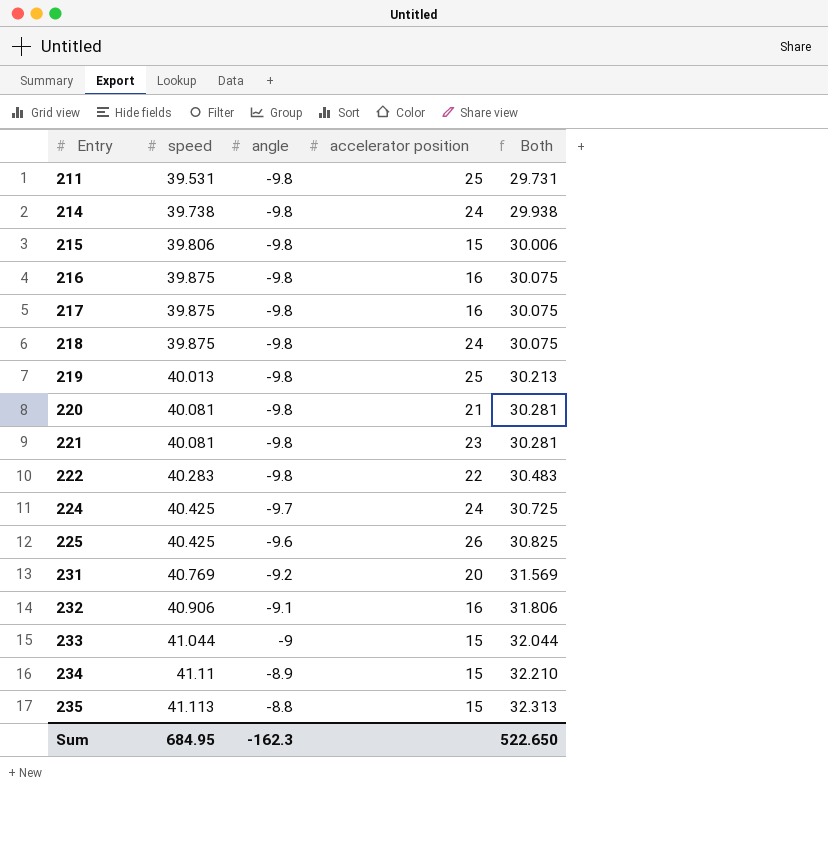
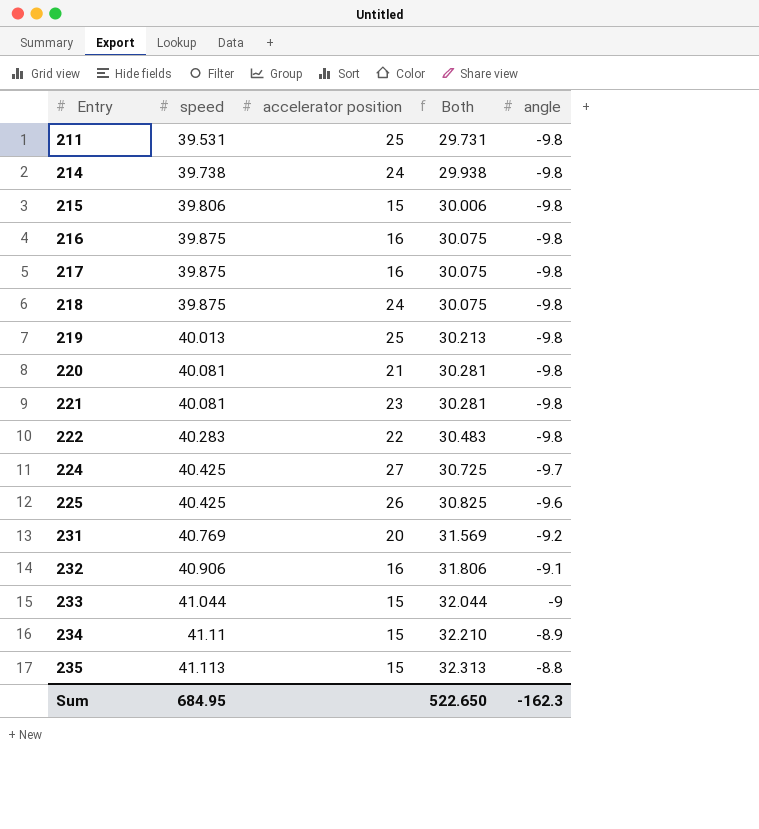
column angle | position: 3 -> 5
224 | accelerator position: 24 -> 27

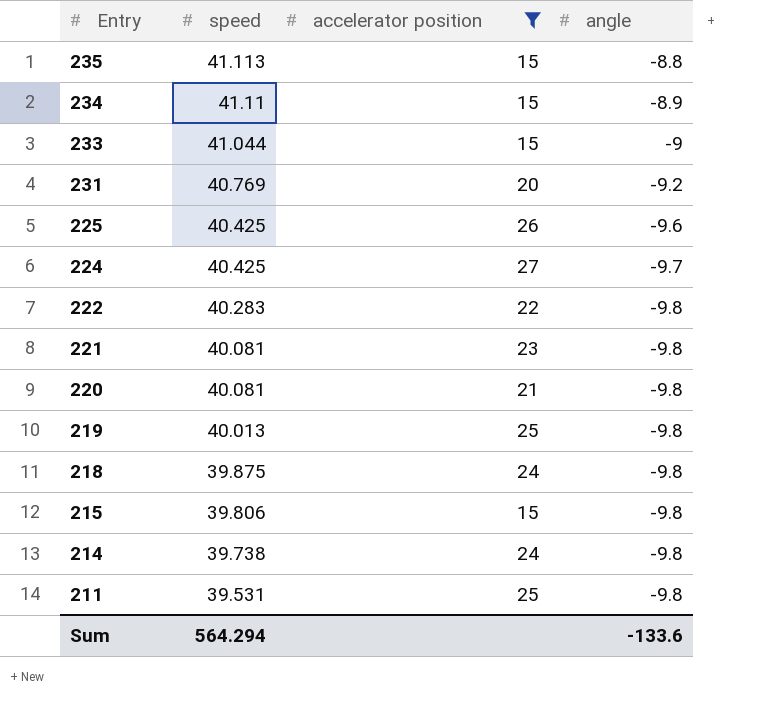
filter: none -> accelerator position != 16
row order: Entry ascending -> Entry descending
column Both | formula: [speed] + [angle] -> none
Sum | speed: 684.95 -> 564.294
Sum | angle: -162.3 -> -133.6

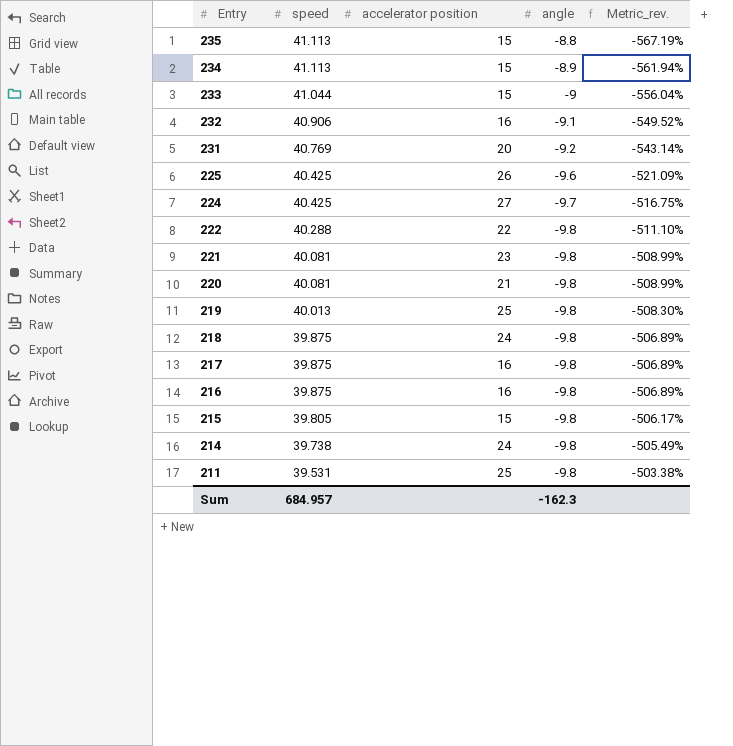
filter: accelerator position != 16 -> none
column Metric_rev. | formula: none -> ([speed] - [angle]) / [angle]
234 | speed: 41.11 -> 41.113
222 | speed: 40.283 -> 40.288
215 | speed: 39.806 -> 39.805
Sum | speed: 564.294 -> 684.957
Sum | angle: -133.6 -> -162.3

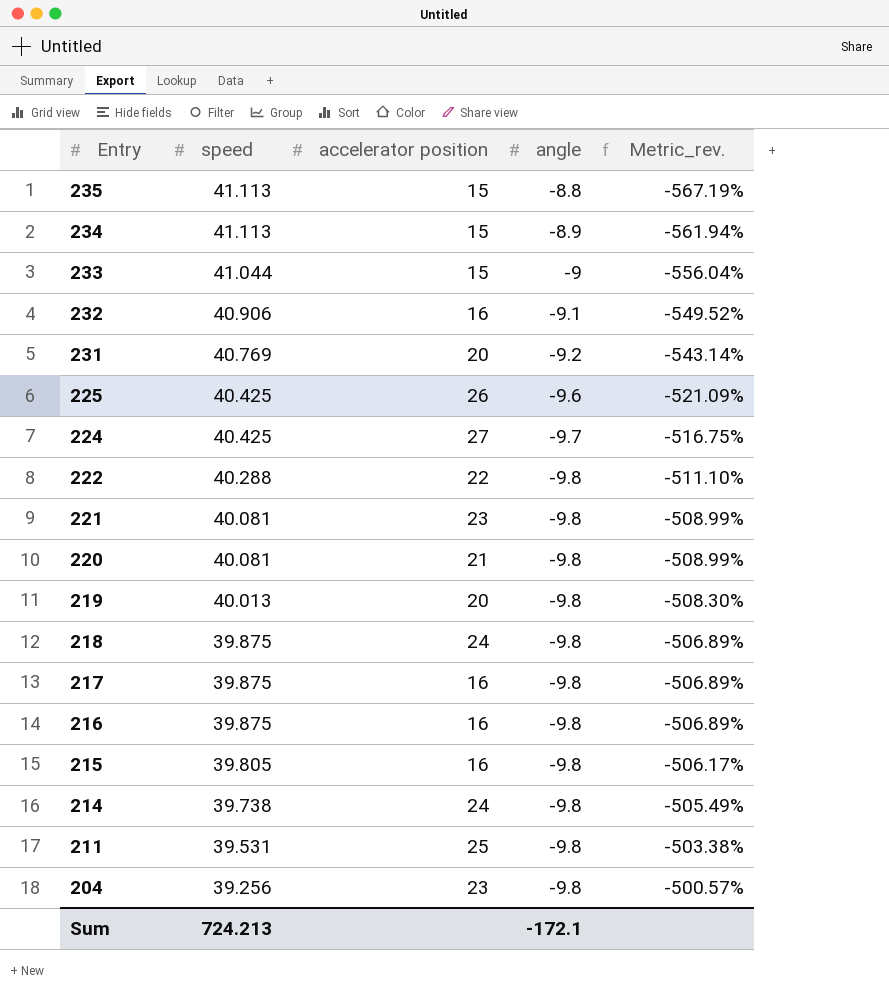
219 | accelerator position: 25 -> 20
215 | accelerator position: 15 -> 16
row 204: none -> 39.256 | 23 | -9.8 | -500.57%
Sum | speed: 684.957 -> 724.213
Sum | angle: -162.3 -> -172.1

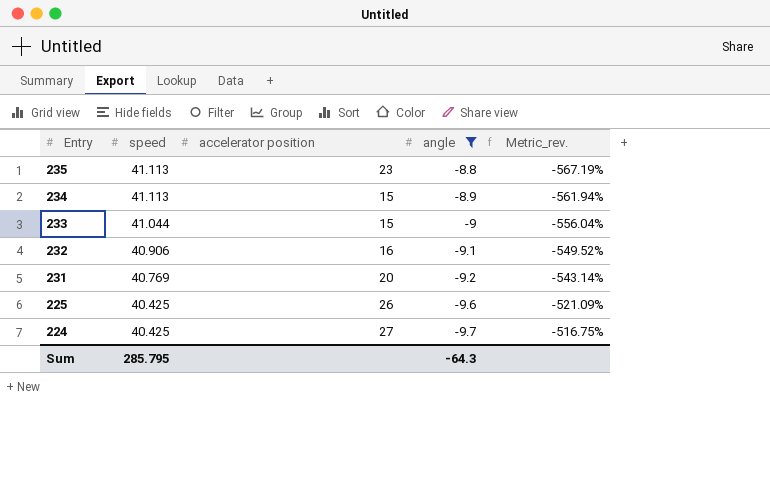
filter: none -> angle != -9.8
235 | accelerator position: 15 -> 23
Sum | speed: 724.213 -> 285.795
Sum | angle: -172.1 -> -64.3

